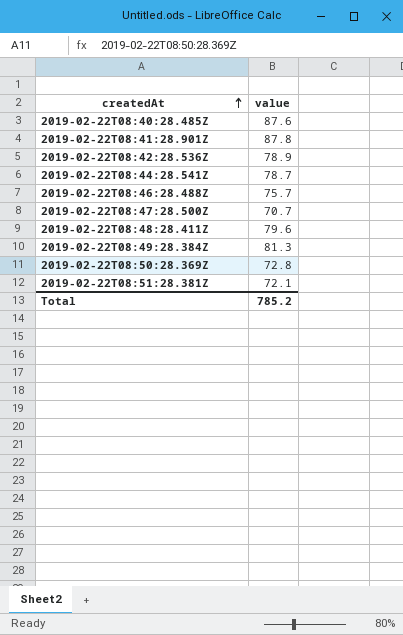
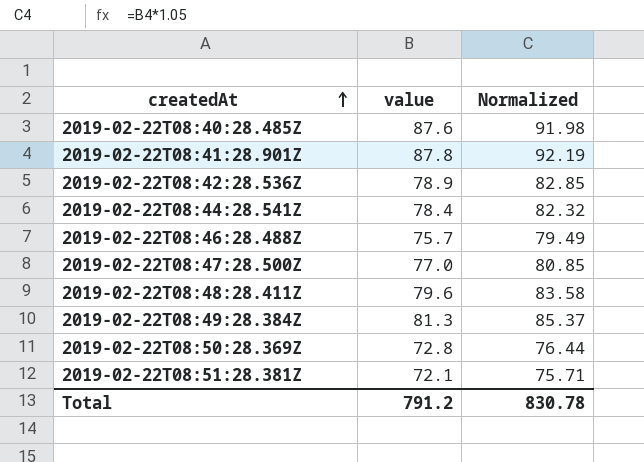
column Normalized | formula: none -> [value] * 1.05
2019-02-22T08:44:28.541Z | value: 78.7 -> 78.4
2019-02-22T08:47:28.500Z | value: 70.7 -> 77.0
Total | value: 785.2 -> 791.2

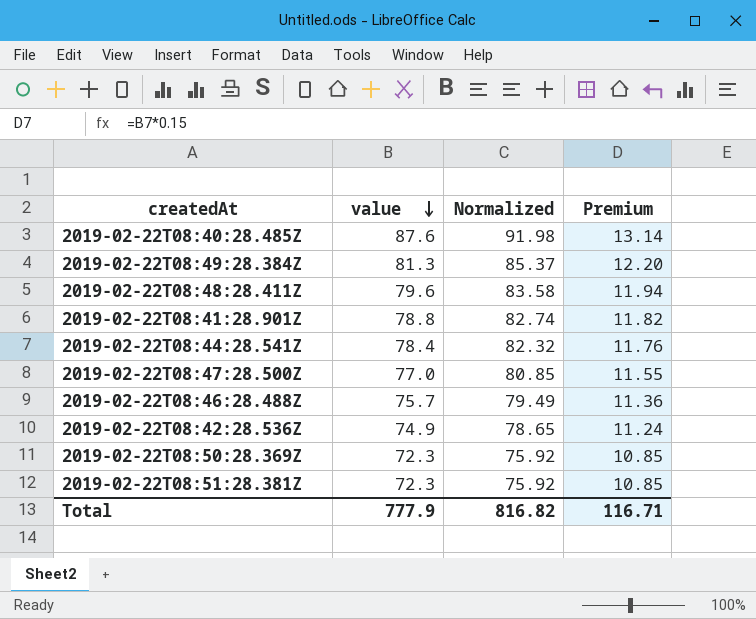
row order: createdAt ascending -> value descending
column Premium | formula: none -> [value] * 0.15
2019-02-22T08:41:28.901Z | value: 87.8 -> 78.8
2019-02-22T08:41:28.901Z | Normalized: 92.19 -> 82.74
2019-02-22T08:42:28.536Z | value: 78.9 -> 74.9
2019-02-22T08:42:28.536Z | Normalized: 82.85 -> 78.65
2019-02-22T08:50:28.369Z | value: 72.8 -> 72.3
2019-02-22T08:50:28.369Z | Normalized: 76.44 -> 75.92
2019-02-22T08:51:28.381Z | value: 72.1 -> 72.3
2019-02-22T08:51:28.381Z | Normalized: 75.71 -> 75.92
Total | value: 791.2 -> 777.9
Total | Normalized: 830.78 -> 816.82

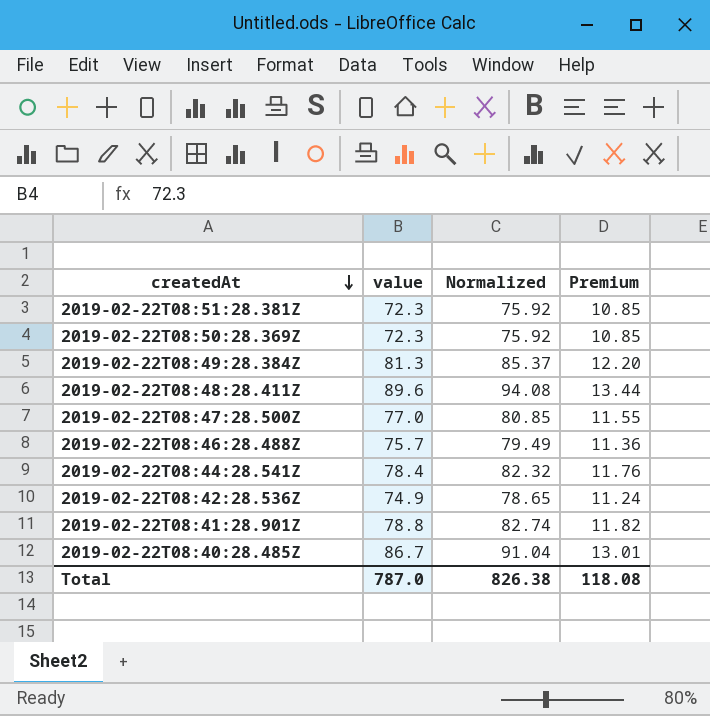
row order: value descending -> createdAt descending
2019-02-22T08:48:28.411Z | value: 79.6 -> 89.6
2019-02-22T08:48:28.411Z | Normalized: 83.58 -> 94.08
2019-02-22T08:48:28.411Z | Premium: 11.94 -> 13.44
2019-02-22T08:40:28.485Z | value: 87.6 -> 86.7
2019-02-22T08:40:28.485Z | Normalized: 91.98 -> 91.04
2019-02-22T08:40:28.485Z | Premium: 13.14 -> 13.01
Total | value: 777.9 -> 787.0
Total | Normalized: 816.82 -> 826.38
Total | Premium: 116.71 -> 118.08

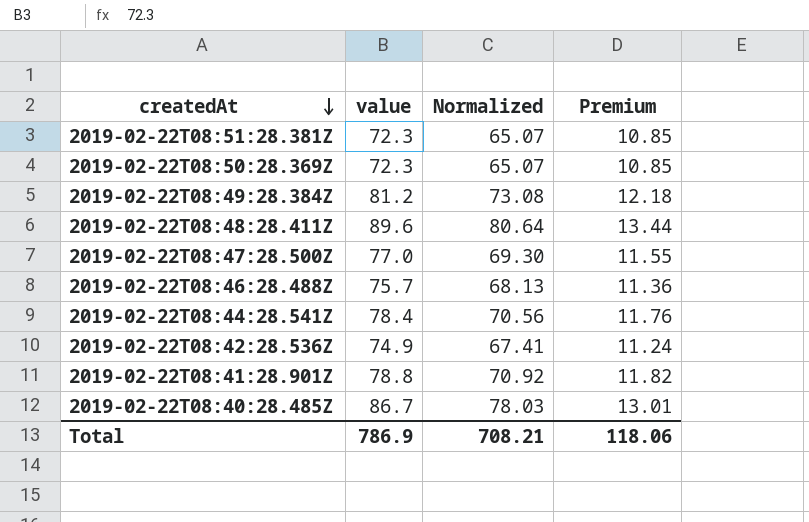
column Normalized | formula: [value] * 1.05 -> [value] * 0.9
2019-02-22T08:49:28.384Z | value: 81.3 -> 81.2
2019-02-22T08:49:28.384Z | Premium: 12.20 -> 12.18
Total | value: 787.0 -> 786.9
Total | Normalized: 826.38 -> 708.21
Total | Premium: 118.08 -> 118.06

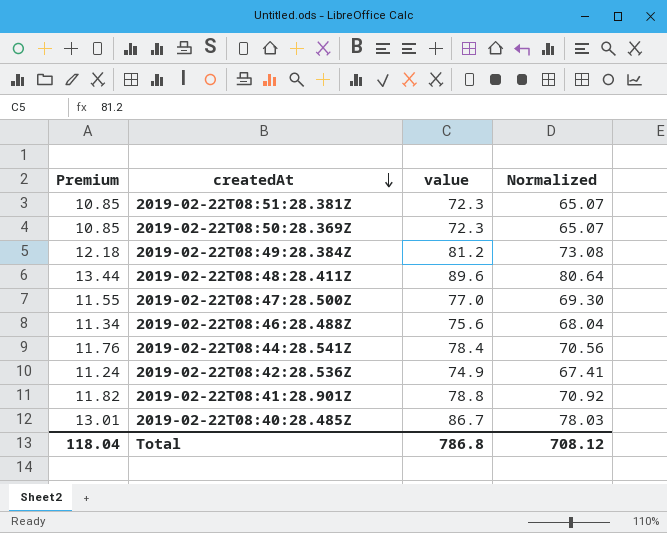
column Premium | position: 4 -> 1
2019-02-22T08:46:28.488Z | Premium: 11.36 -> 11.34
2019-02-22T08:46:28.488Z | value: 75.7 -> 75.6
2019-02-22T08:46:28.488Z | Normalized: 68.13 -> 68.04
Total | Premium: 118.06 -> 118.04
Total | value: 786.9 -> 786.8
Total | Normalized: 708.21 -> 708.12

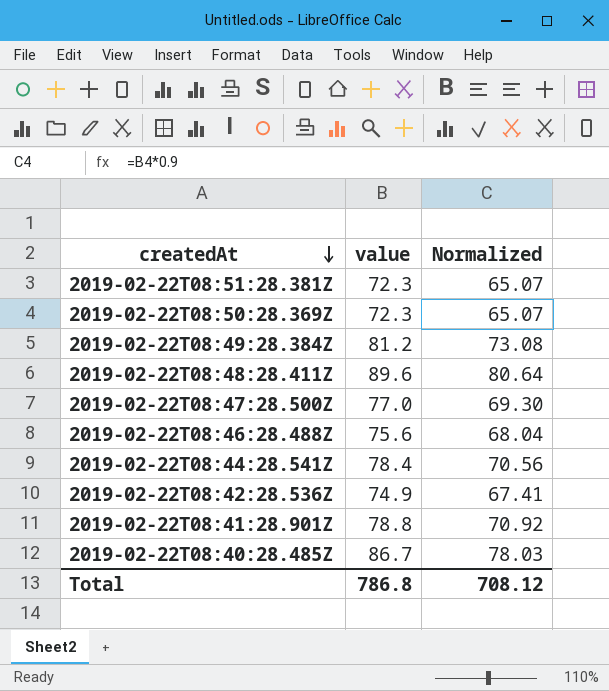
column Premium | formula: [value] * 0.15 -> none

